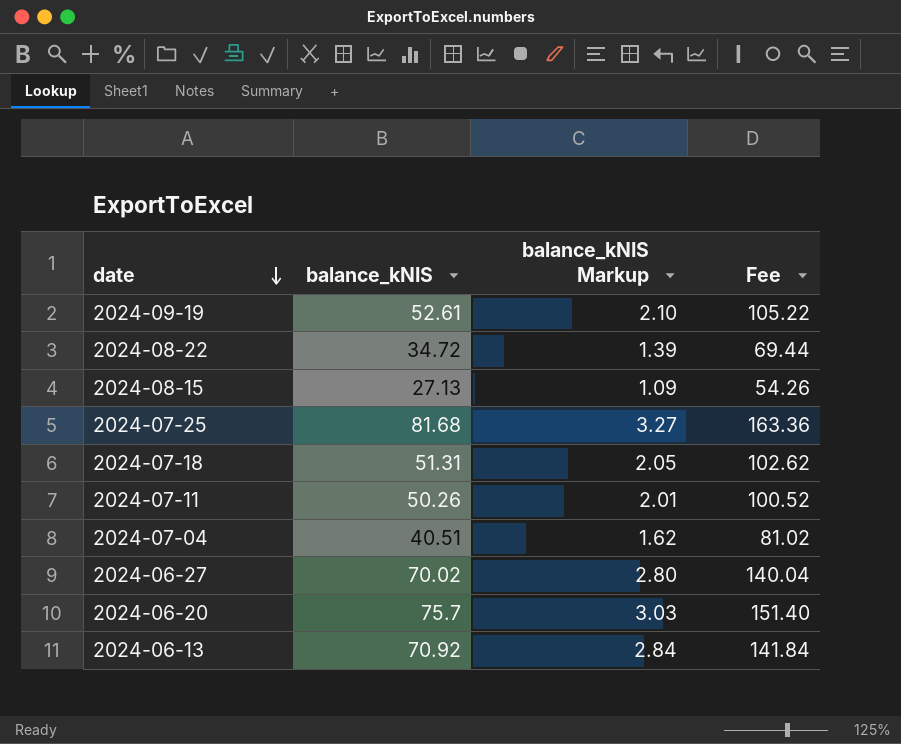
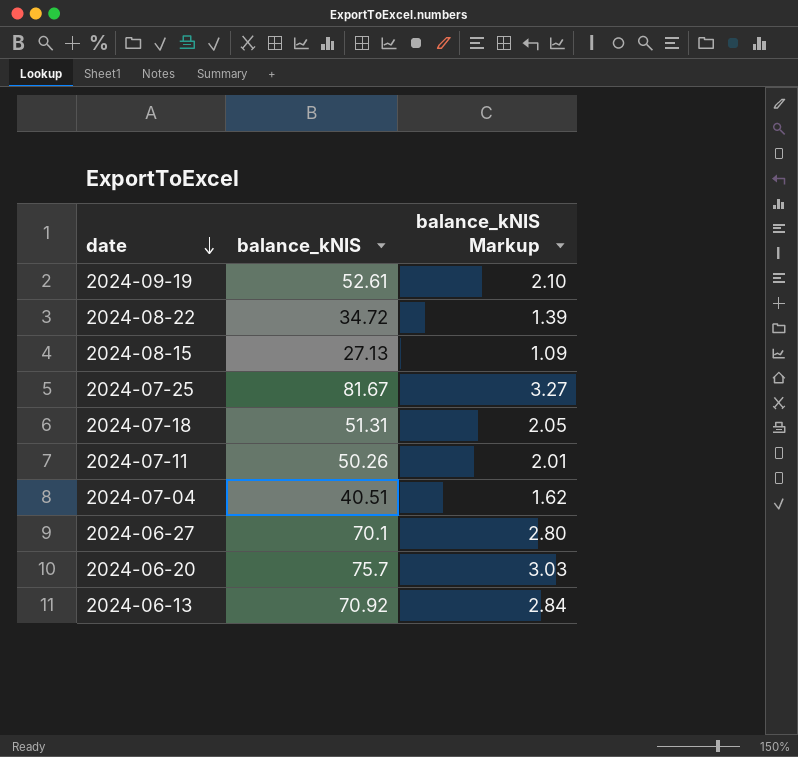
column Fee | formula: [balance_kNIS] * 2 -> none
2024-07-25 | balance_kNIS: 81.68 -> 81.67
2024-06-27 | balance_kNIS: 70.02 -> 70.1

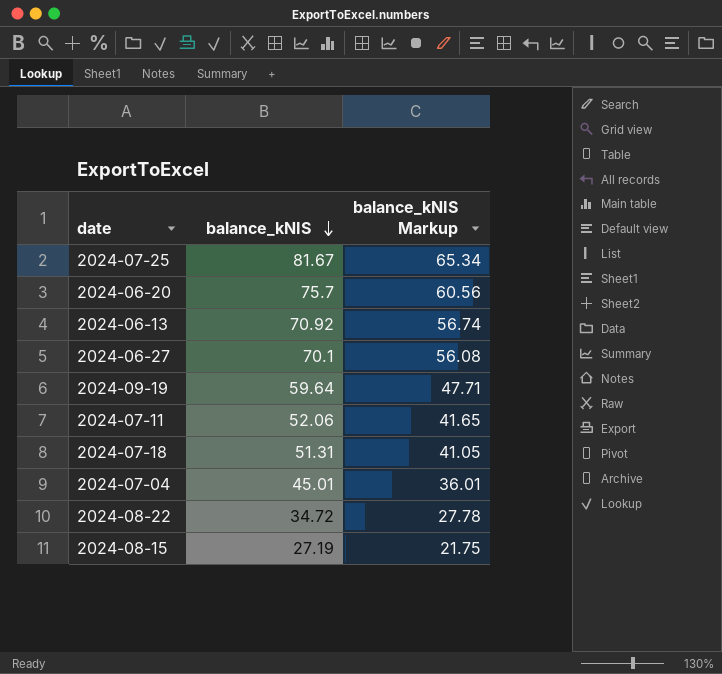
row order: date descending -> balance_kNIS descending
column balance_kNIS Markup | formula: [balance_kNIS] * 0.04 -> [balance_kNIS] * 0.8
2024-09-19 | balance_kNIS: 52.61 -> 59.64
2024-07-11 | balance_kNIS: 50.26 -> 52.06
2024-07-04 | balance_kNIS: 40.51 -> 45.01
2024-08-15 | balance_kNIS: 27.13 -> 27.19

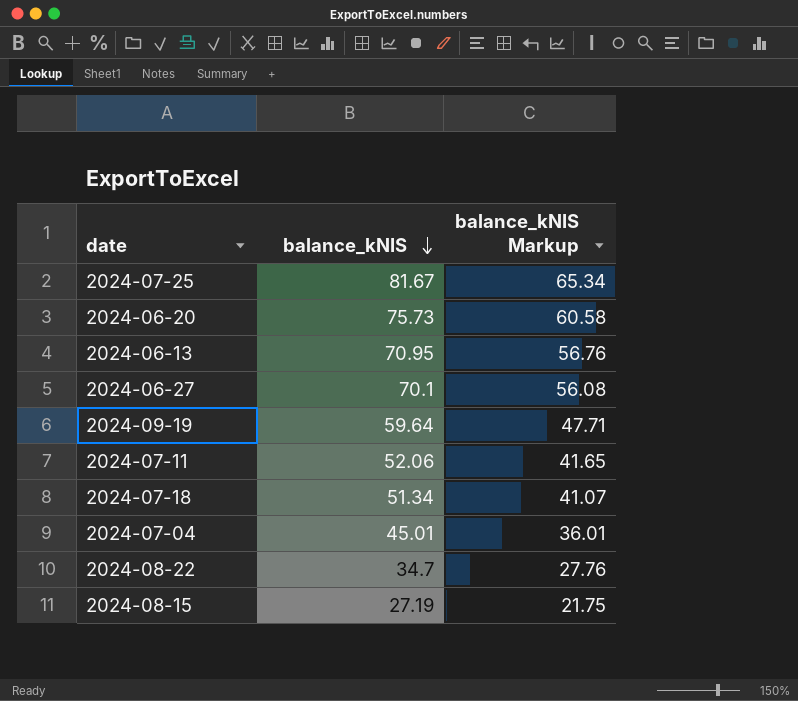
2024-06-20 | balance_kNIS: 75.7 -> 75.73
2024-06-20 | balance_kNIS Markup: 60.56 -> 60.58
2024-06-13 | balance_kNIS: 70.92 -> 70.95
2024-06-13 | balance_kNIS Markup: 56.74 -> 56.76
2024-07-18 | balance_kNIS: 51.31 -> 51.34
2024-07-18 | balance_kNIS Markup: 41.05 -> 41.07
2024-08-22 | balance_kNIS: 34.72 -> 34.7
2024-08-22 | balance_kNIS Markup: 27.78 -> 27.76

